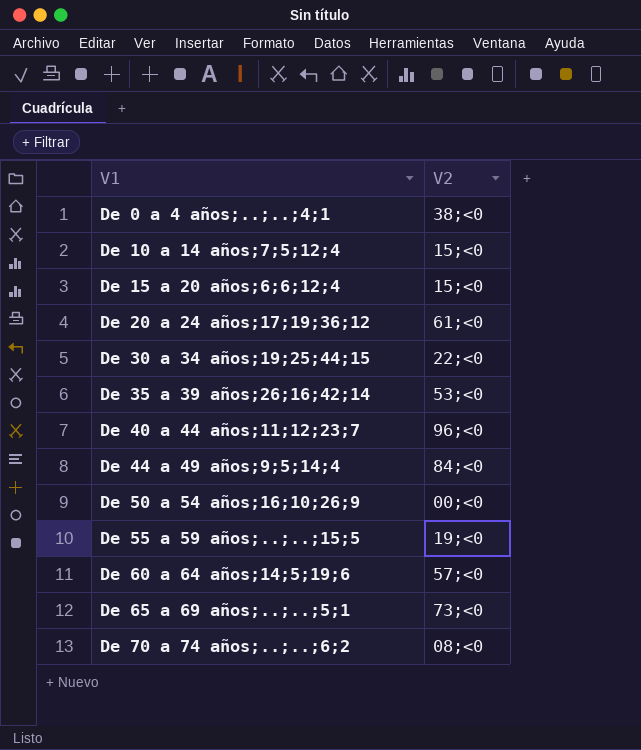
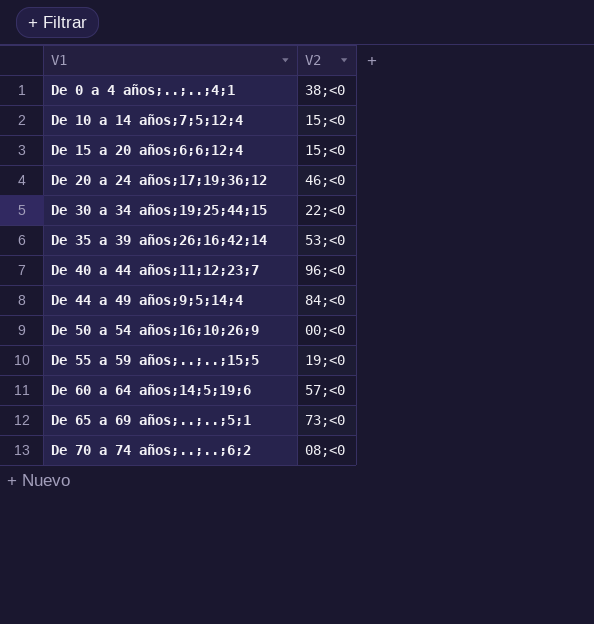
De 20 a 24 años;17;19;36;12 | V2: 61;<0 -> 46;<0

